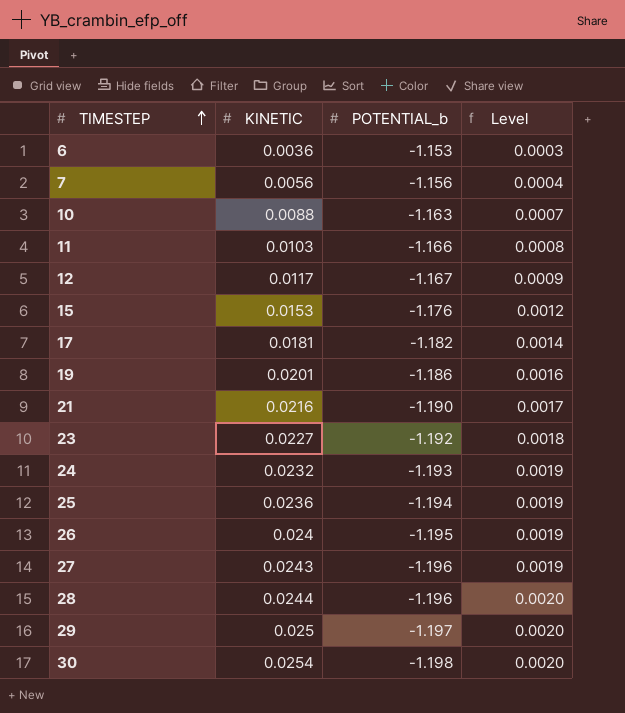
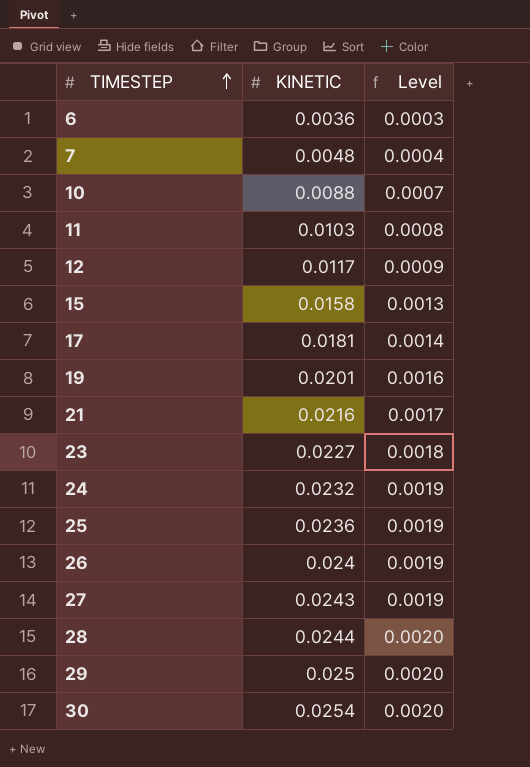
column POTENTIAL_b | position: 3 -> none
7 | KINETIC: 0.0056 -> 0.0048
15 | KINETIC: 0.0153 -> 0.0158
15 | Level: 0.0012 -> 0.0013

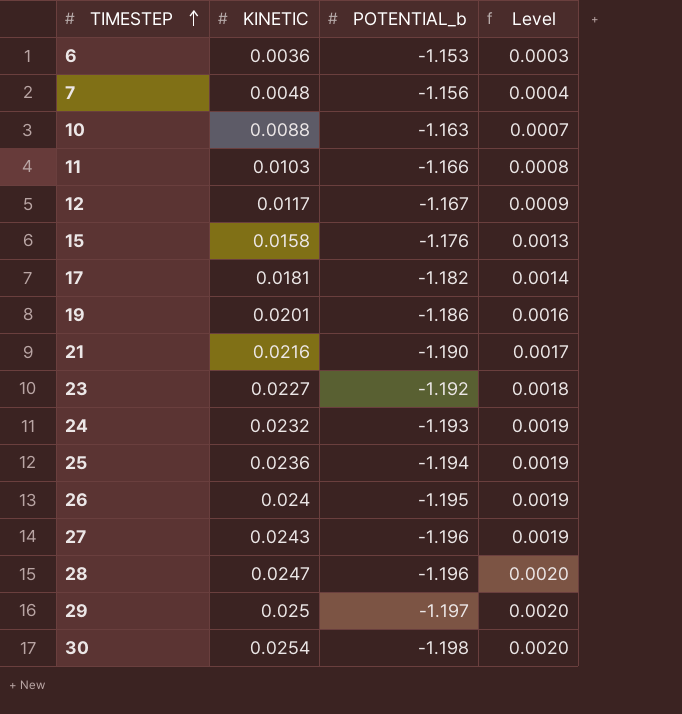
column POTENTIAL_b | position: none -> 3
28 | KINETIC: 0.0244 -> 0.0247

